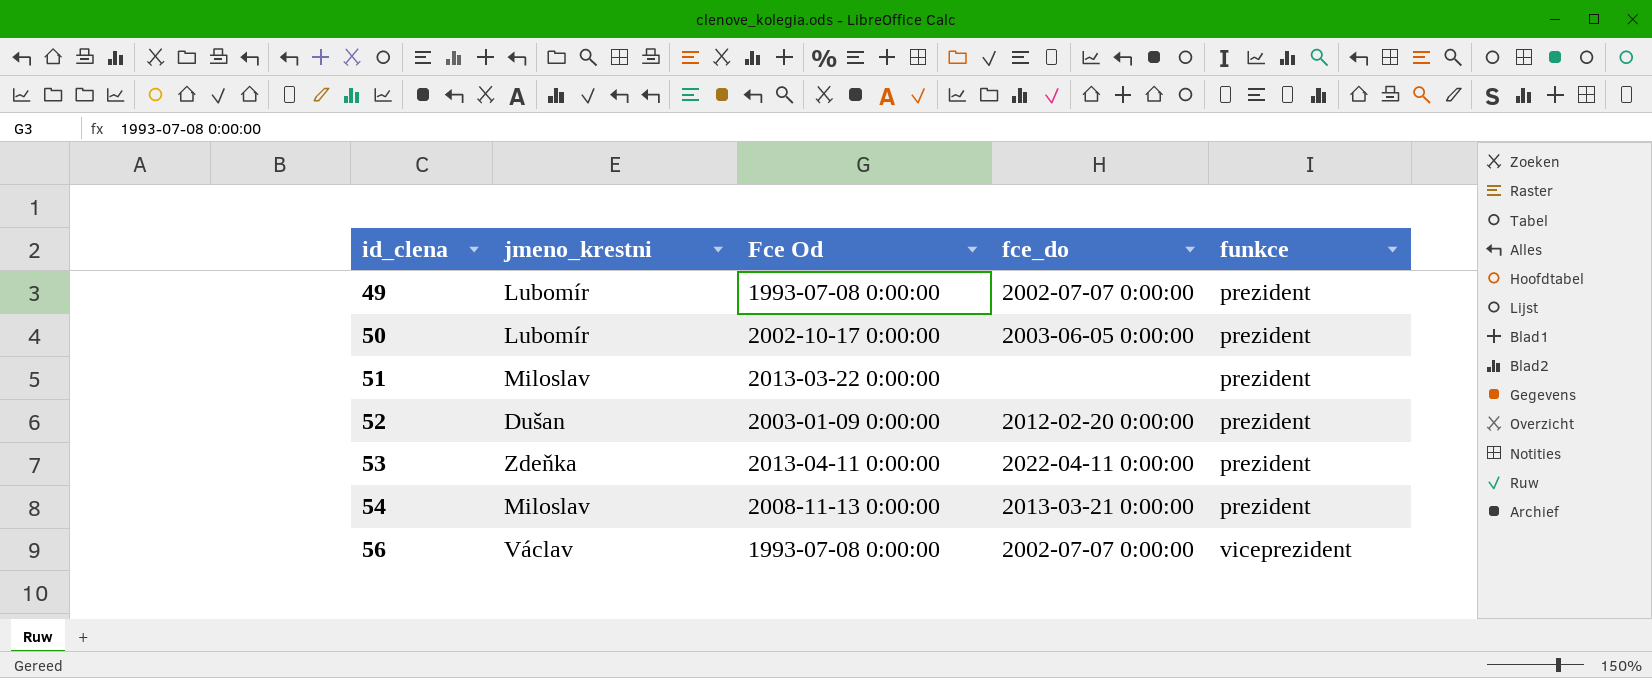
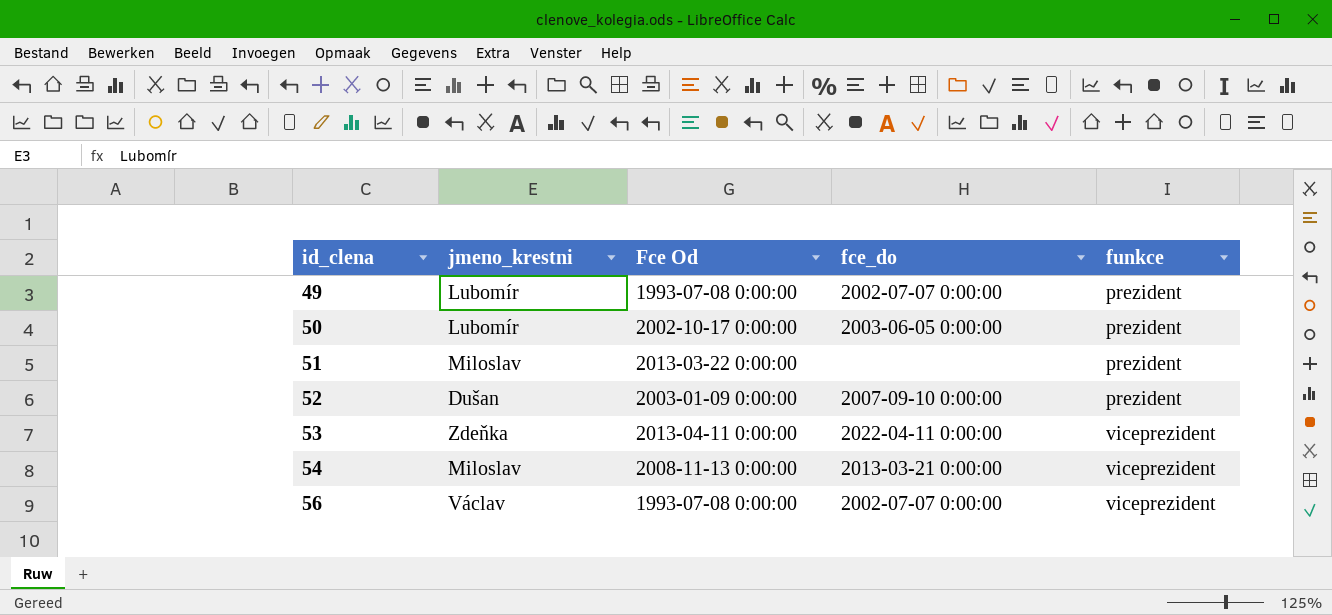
52 | fce_do: 2012-02-20 0:00:00 -> 2007-09-10 0:00:00
53 | funkce: prezident -> viceprezident
54 | funkce: prezident -> viceprezident

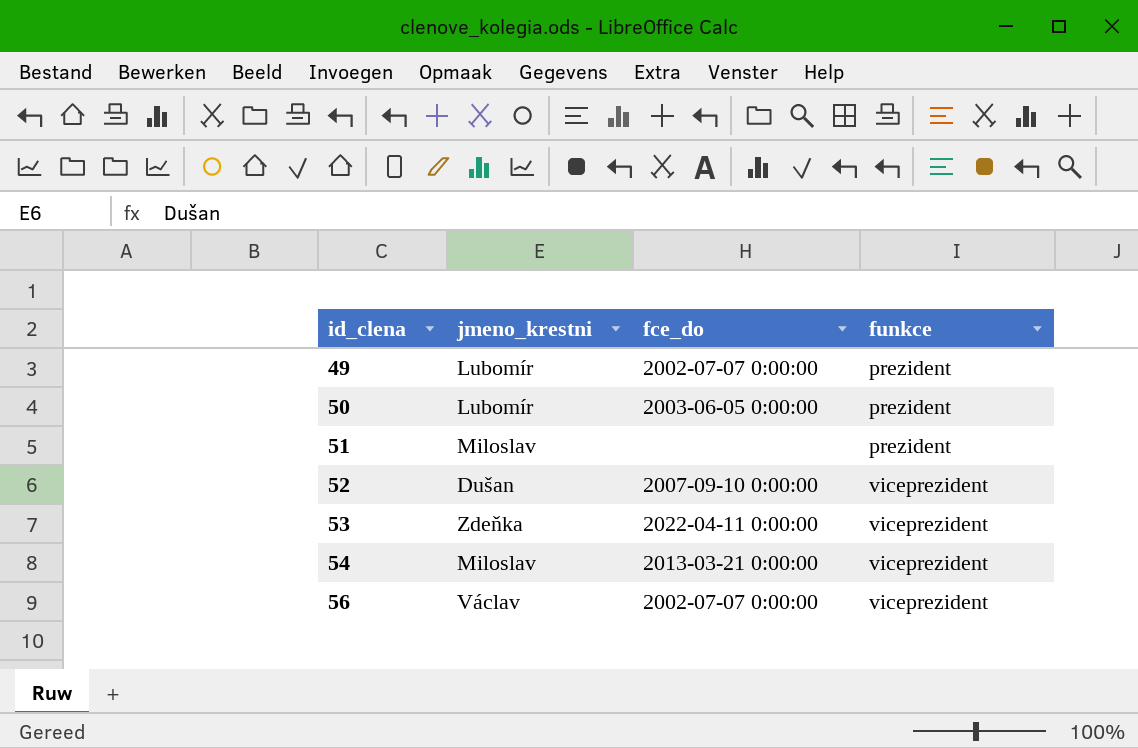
column Fce Od | position: 3 -> none
52 | funkce: prezident -> viceprezident

